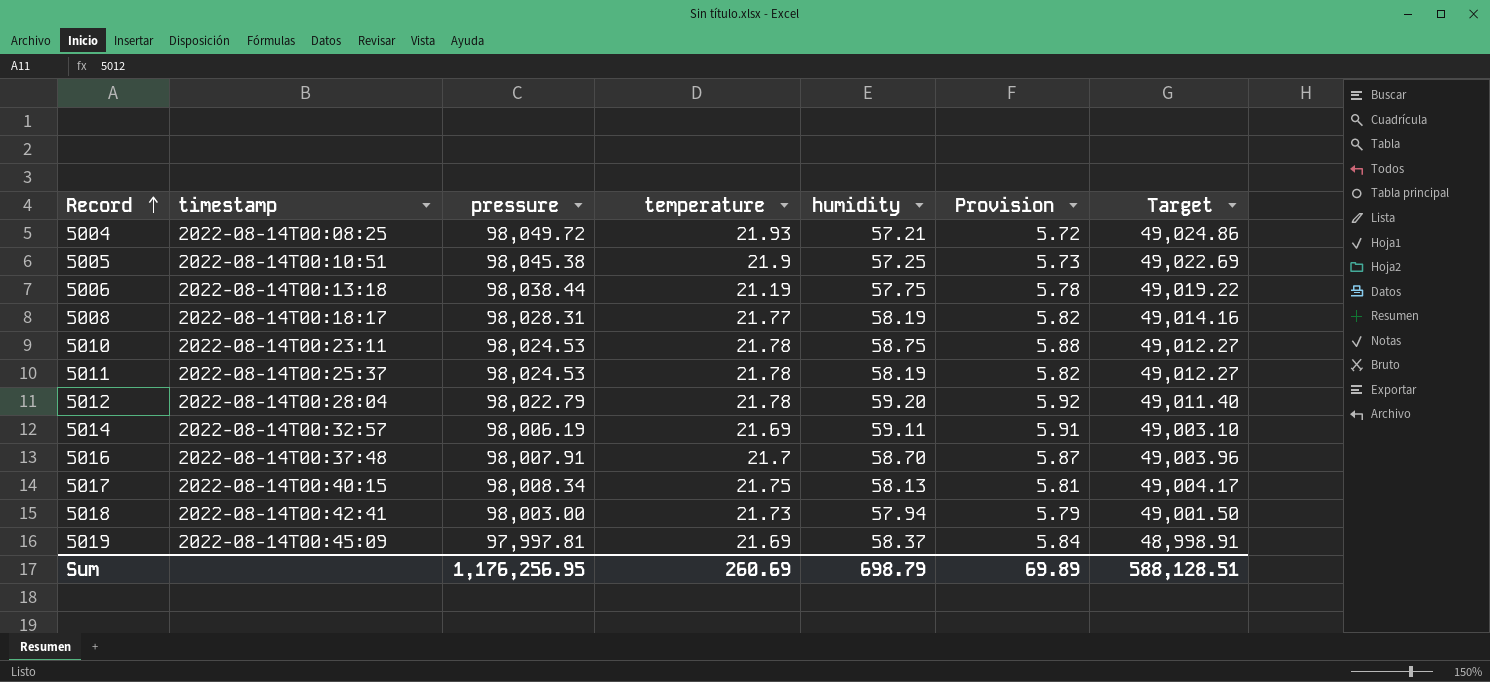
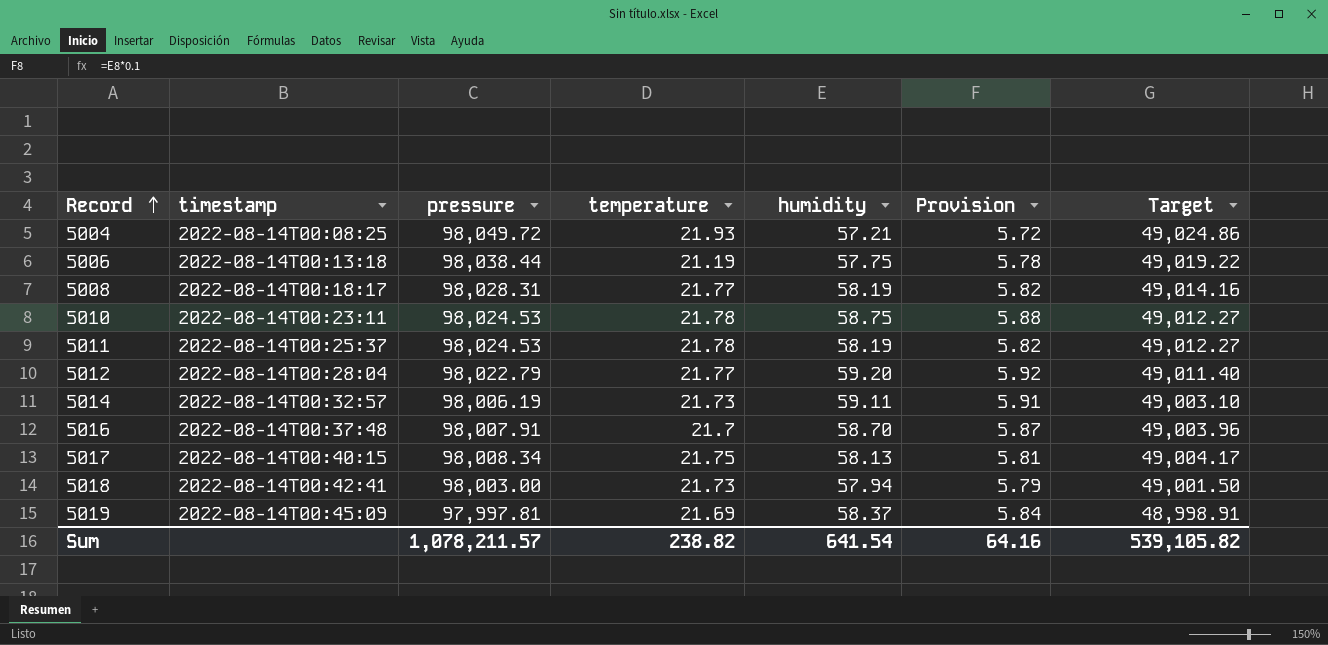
row 5005: 2022-08-14T00:10:51 | 98,045.38 | 21.9 | 57.25 | 5.73 | 49,022.69 -> none
5012 | temperature: 21.78 -> 21.77
5014 | temperature: 21.69 -> 21.73
Sum | pressure: 1,176,256.95 -> 1,078,211.57
Sum | temperature: 260.69 -> 238.82
Sum | humidity: 698.79 -> 641.54
Sum | Provision: 69.89 -> 64.16
Sum | Target: 588,128.51 -> 539,105.82

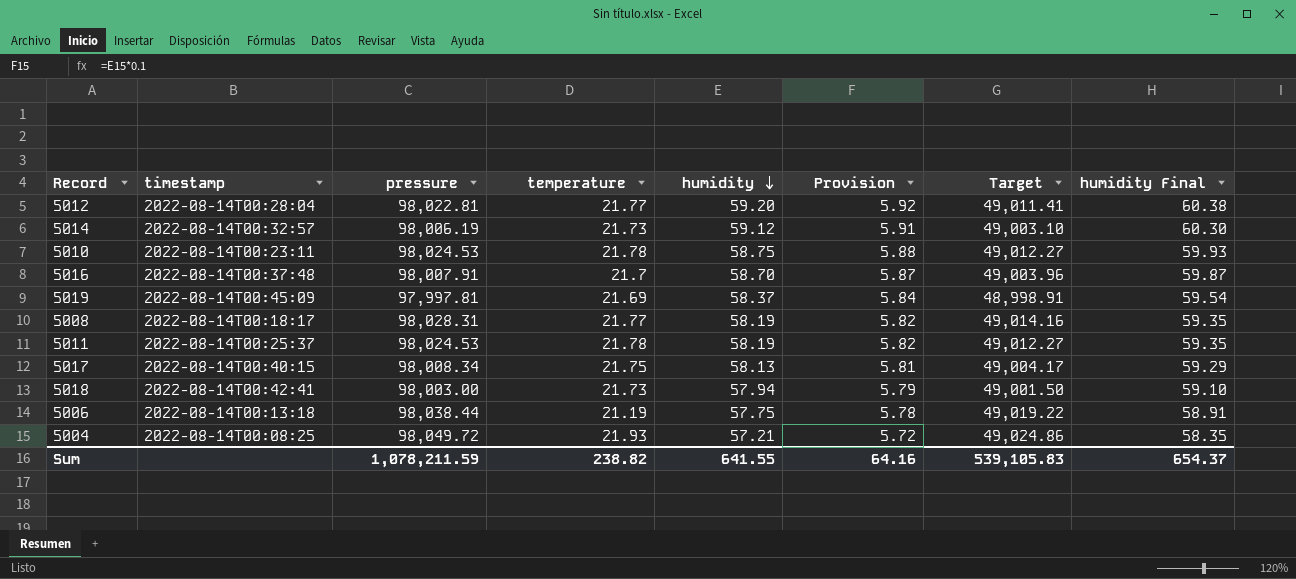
row order: Record ascending -> humidity descending
column humidity Final | formula: none -> [humidity] * 1.02
5012 | pressure: 98,022.79 -> 98,022.81
5012 | Target: 49,011.40 -> 49,011.41
5014 | humidity: 59.11 -> 59.12
Sum | pressure: 1,078,211.57 -> 1,078,211.59
Sum | humidity: 641.54 -> 641.55
Sum | Target: 539,105.82 -> 539,105.83

